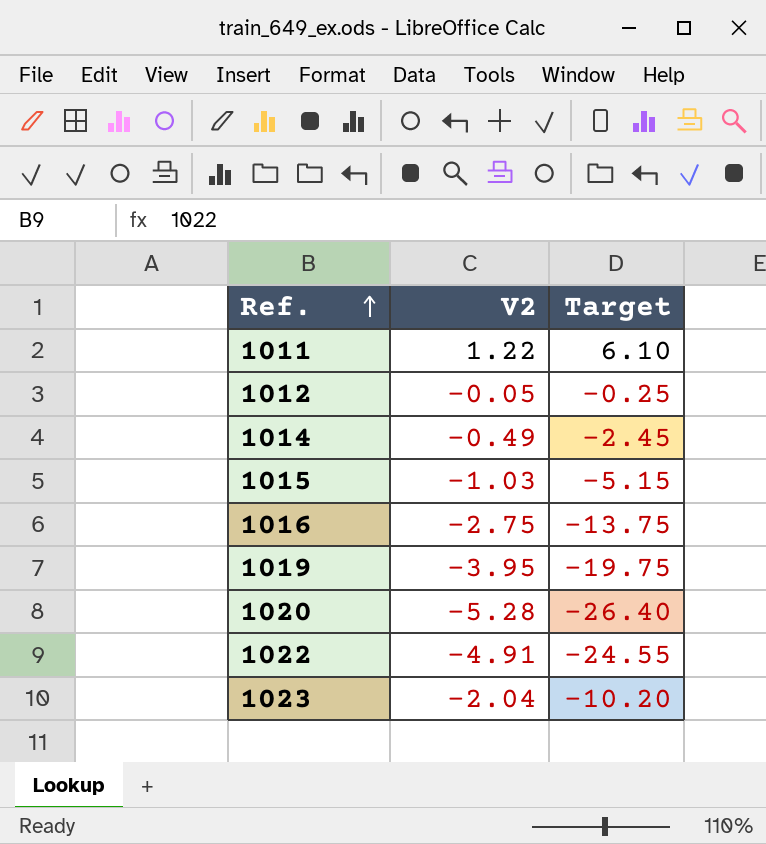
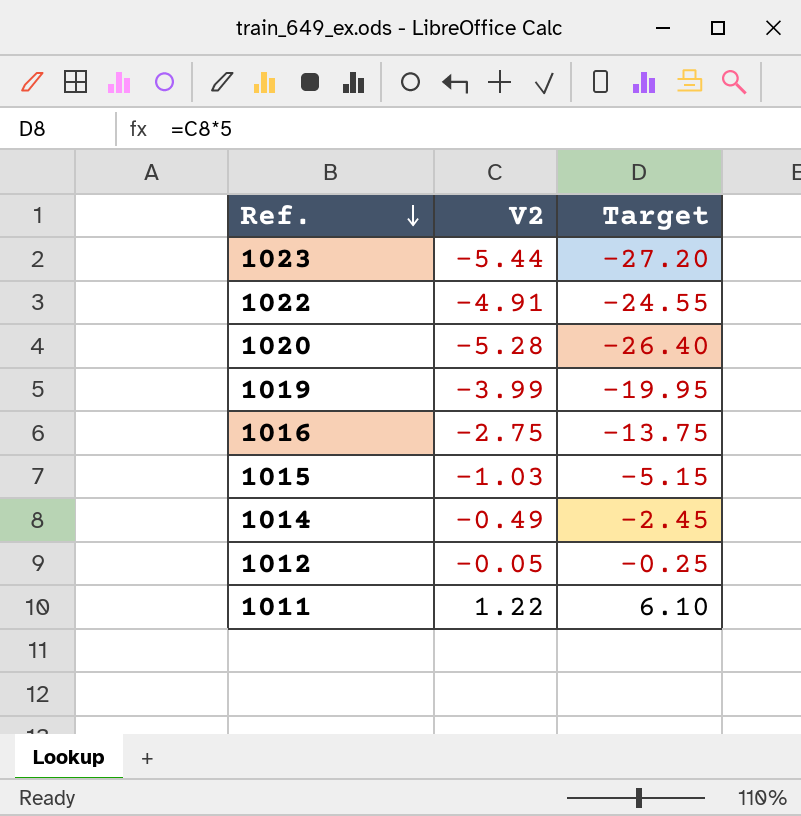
row order: Ref. ascending -> Ref. descending
1023 | V2: -2.04 -> -5.44
1023 | Target: -10.20 -> -27.20
1019 | V2: -3.95 -> -3.99
1019 | Target: -19.75 -> -19.95

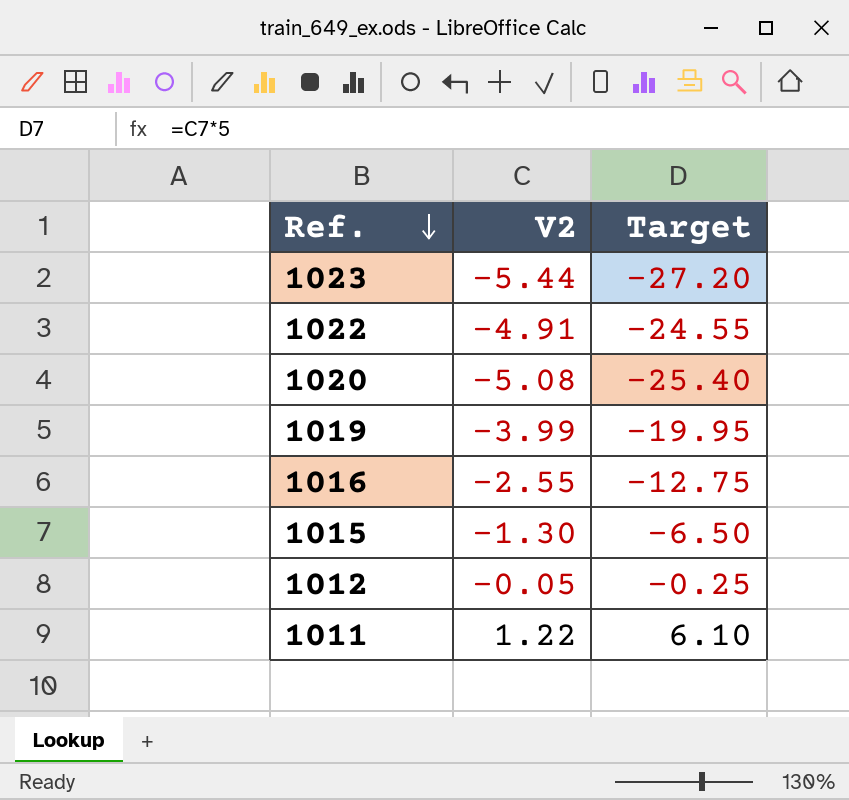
row 1014: -0.49 | -2.45 -> none
1020 | V2: -5.28 -> -5.08
1020 | Target: -26.40 -> -25.40
1016 | V2: -2.75 -> -2.55
1016 | Target: -13.75 -> -12.75
1015 | V2: -1.03 -> -1.30
1015 | Target: -5.15 -> -6.50

